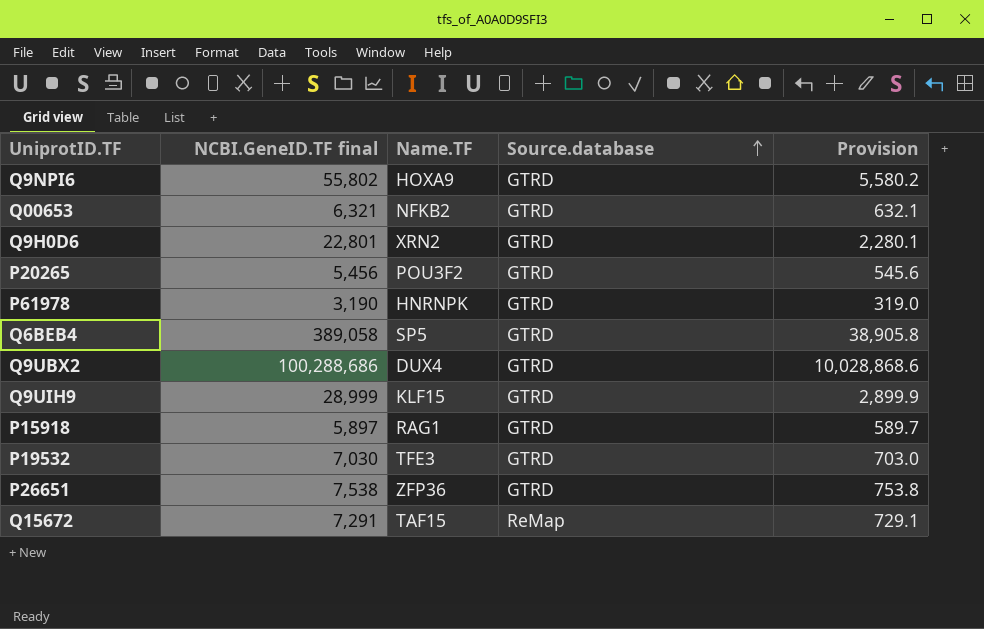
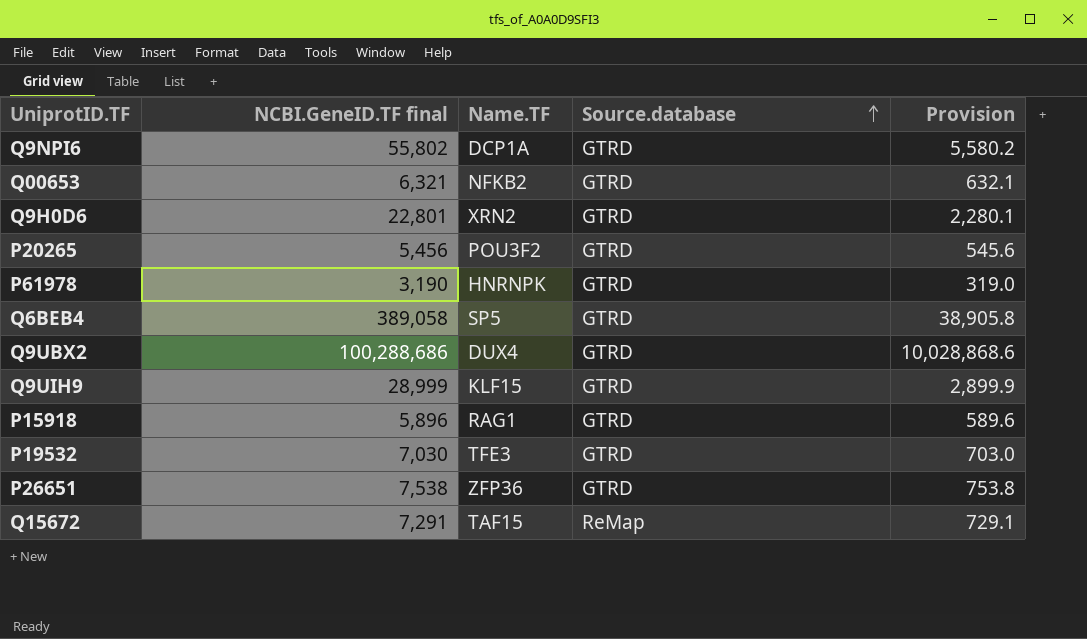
Q9NPI6 | Name.TF: HOXA9 -> DCP1A
P15918 | NCBI.GeneID.TF final: 5,897 -> 5,896
P15918 | Provision: 589.7 -> 589.6

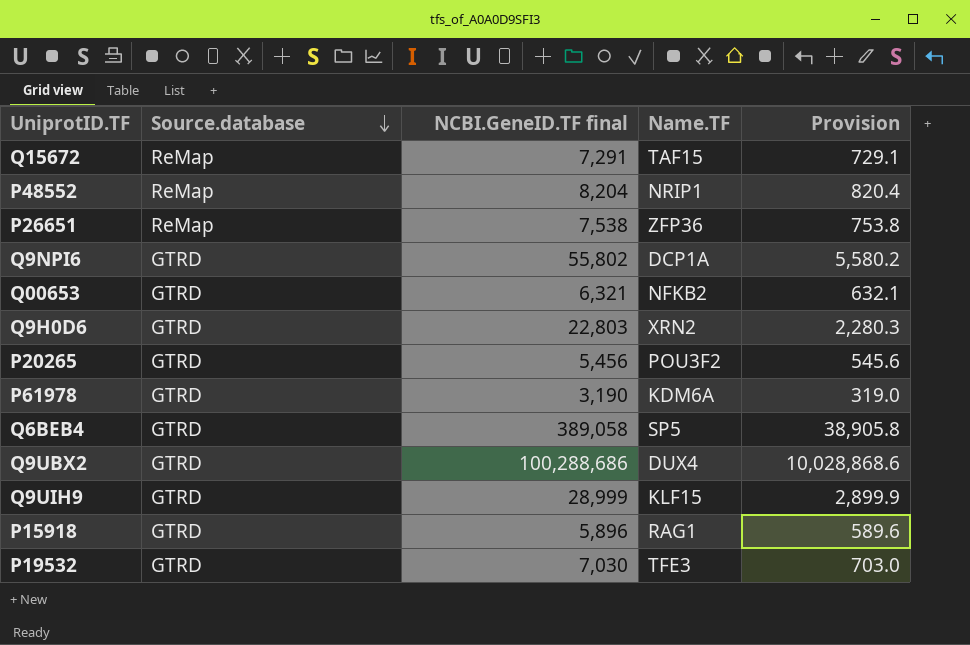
row order: Source.database ascending -> Source.database descending
column Source.database | position: 4 -> 2
row P48552: none -> ReMap | 8,204 | NRIP1 | 820.4
P26651 | Source.database: GTRD -> ReMap
Q9H0D6 | NCBI.GeneID.TF final: 22,801 -> 22,803
Q9H0D6 | Provision: 2,280.1 -> 2,280.3
P61978 | Name.TF: HNRNPK -> KDM6A

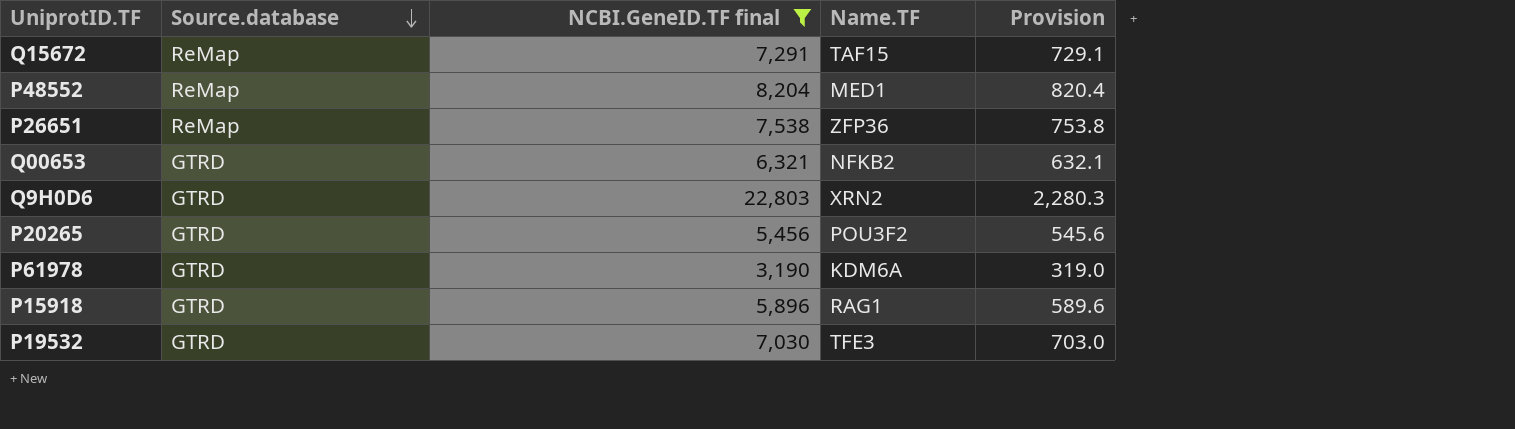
filter: none -> NCBI.GeneID.TF final <= 22,803
P48552 | Name.TF: NRIP1 -> MED1

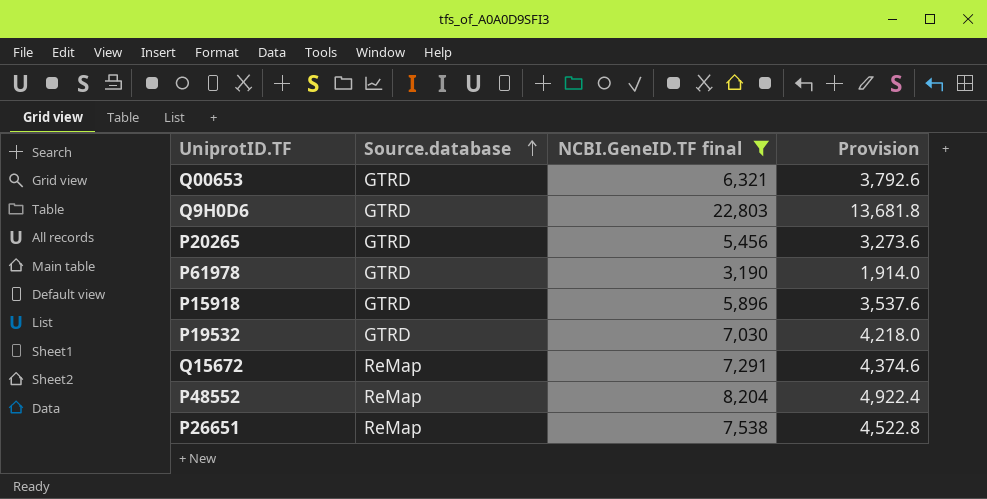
row order: Source.database descending -> Source.database ascending
column Name.TF | position: 4 -> none
column Provision | formula: [NCBI.GeneID.TF final] * 0.1 -> [NCBI.GeneID.TF final] * 0.6

